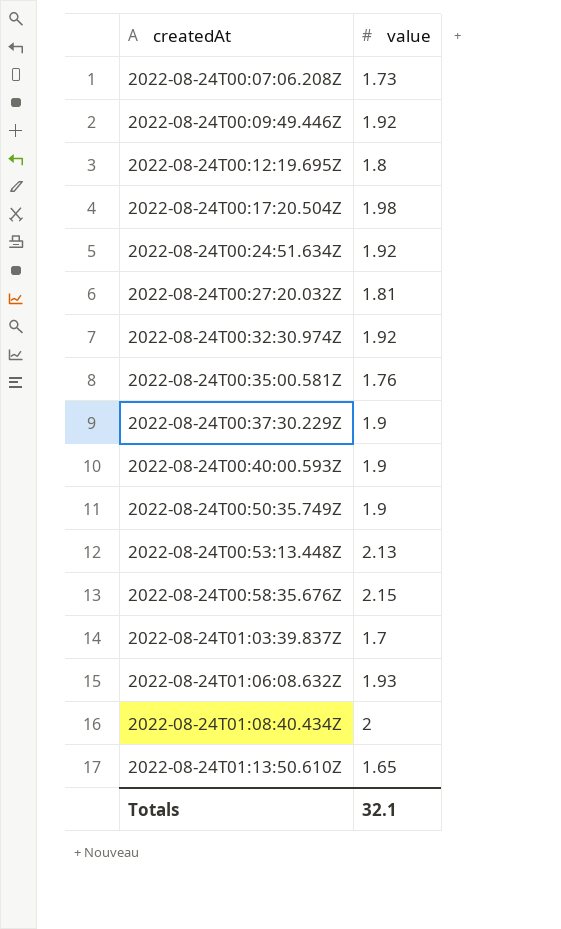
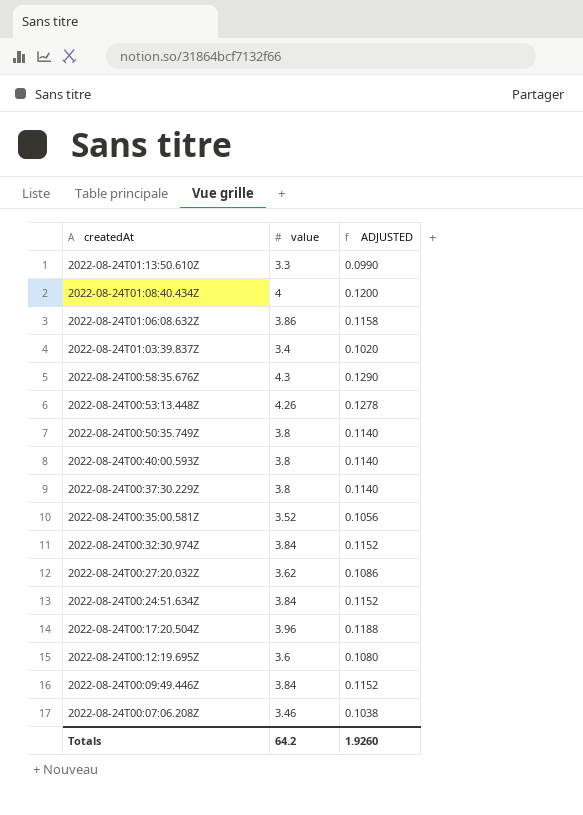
row order: createdAt ascending -> createdAt descending
column ADJUSTED | formula: none -> [value] * 0.03
2022-08-24T01:13:50.610Z | value: 1.65 -> 3.3
2022-08-24T01:08:40.434Z | value: 2 -> 4
2022-08-24T01:06:08.632Z | value: 1.93 -> 3.86
2022-08-24T01:03:39.837Z | value: 1.7 -> 3.4
2022-08-24T00:58:35.676Z | value: 2.15 -> 4.3
2022-08-24T00:53:13.448Z | value: 2.13 -> 4.26
2022-08-24T00:50:35.749Z | value: 1.9 -> 3.8
2022-08-24T00:40:00.593Z | value: 1.9 -> 3.8
2022-08-24T00:37:30.229Z | value: 1.9 -> 3.8
2022-08-24T00:35:00.581Z | value: 1.76 -> 3.52
2022-08-24T00:32:30.974Z | value: 1.92 -> 3.84
2022-08-24T00:27:20.032Z | value: 1.81 -> 3.62
2022-08-24T00:24:51.634Z | value: 1.92 -> 3.84
2022-08-24T00:17:20.504Z | value: 1.98 -> 3.96
2022-08-24T00:12:19.695Z | value: 1.8 -> 3.6
2022-08-24T00:09:49.446Z | value: 1.92 -> 3.84
2022-08-24T00:07:06.208Z | value: 1.73 -> 3.46
Totals | value: 32.1 -> 64.2

